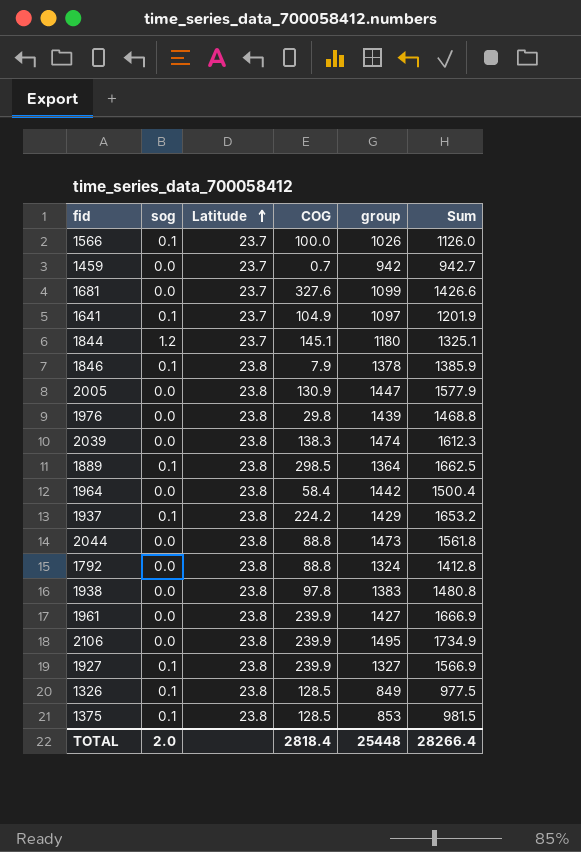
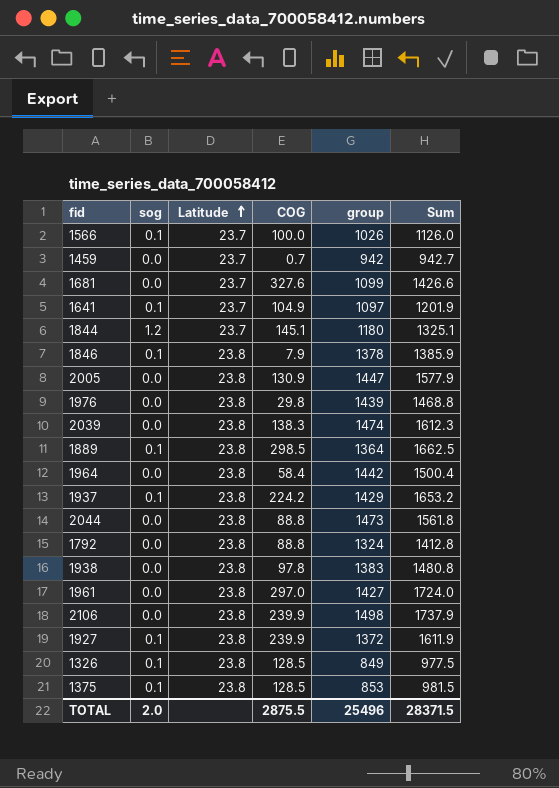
1961 | COG: 239.9 -> 297.0
1961 | Sum: 1666.9 -> 1724.0
2106 | group: 1495 -> 1498
2106 | Sum: 1734.9 -> 1737.9
1927 | group: 1327 -> 1372
1927 | Sum: 1566.9 -> 1611.9
TOTAL | COG: 2818.4 -> 2875.5
TOTAL | group: 25448 -> 25496
TOTAL | Sum: 28266.4 -> 28371.5

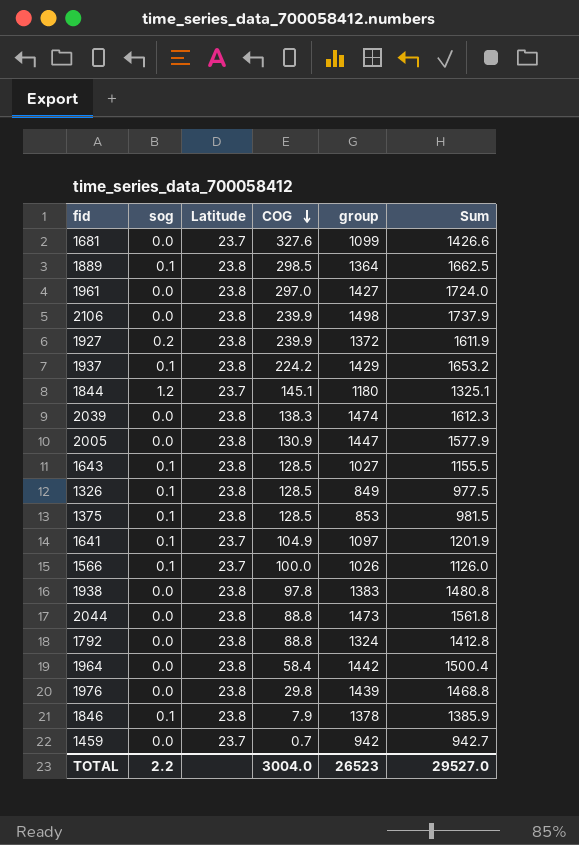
row order: Latitude ascending -> COG descending
1927 | sog: 0.1 -> 0.2
row 1643: none -> 0.1 | 23.8 | 128.5 | 1027 | 1155.5
TOTAL | sog: 2.0 -> 2.2
TOTAL | COG: 2875.5 -> 3004.0
TOTAL | group: 25496 -> 26523
TOTAL | Sum: 28371.5 -> 29527.0

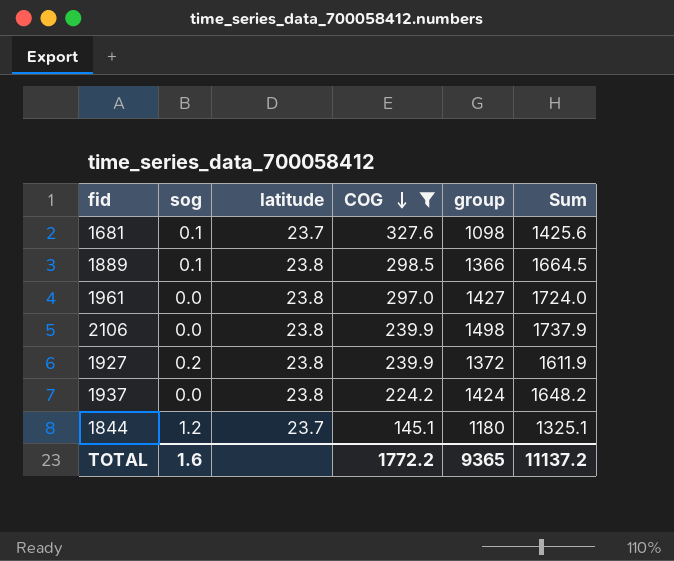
filter: none -> COG >= 145.1
column name: Latitude -> latitude
1681 | sog: 0.0 -> 0.1
1681 | group: 1099 -> 1098
1681 | Sum: 1426.6 -> 1425.6
1889 | group: 1364 -> 1366
1889 | Sum: 1662.5 -> 1664.5
1937 | sog: 0.1 -> 0.0
1937 | group: 1429 -> 1424
1937 | Sum: 1653.2 -> 1648.2
TOTAL | sog: 2.2 -> 1.6
TOTAL | COG: 3004.0 -> 1772.2
TOTAL | group: 26523 -> 9365
TOTAL | Sum: 29527.0 -> 11137.2

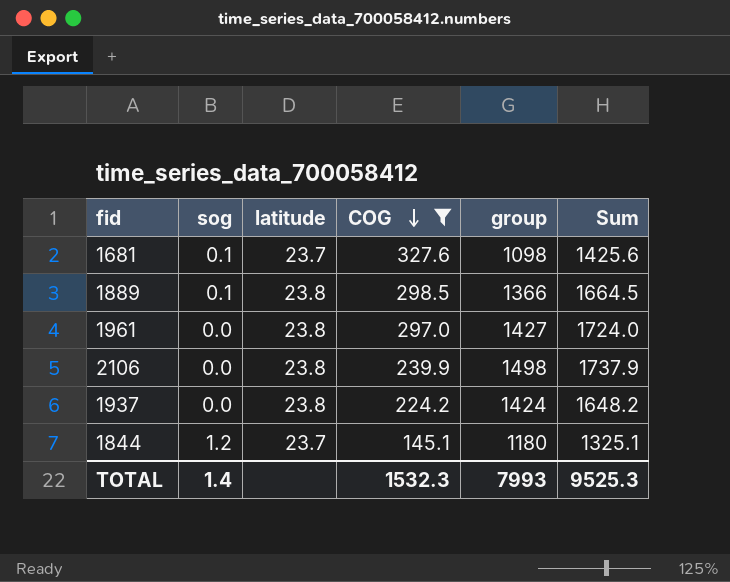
row 1927: 0.2 | 23.8 | 239.9 | 1372 | 1611.9 -> none
TOTAL | sog: 1.6 -> 1.4
TOTAL | COG: 1772.2 -> 1532.3
TOTAL | group: 9365 -> 7993
TOTAL | Sum: 11137.2 -> 9525.3

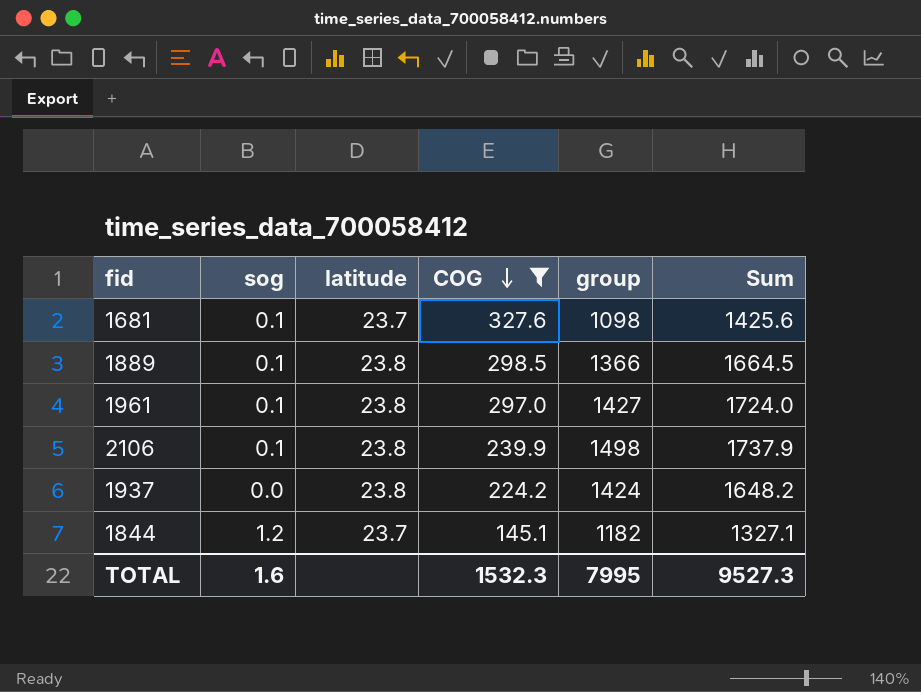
1961 | sog: 0.0 -> 0.1
2106 | sog: 0.0 -> 0.1
1844 | group: 1180 -> 1182
1844 | Sum: 1325.1 -> 1327.1
TOTAL | sog: 1.4 -> 1.6
TOTAL | group: 7993 -> 7995
TOTAL | Sum: 9525.3 -> 9527.3

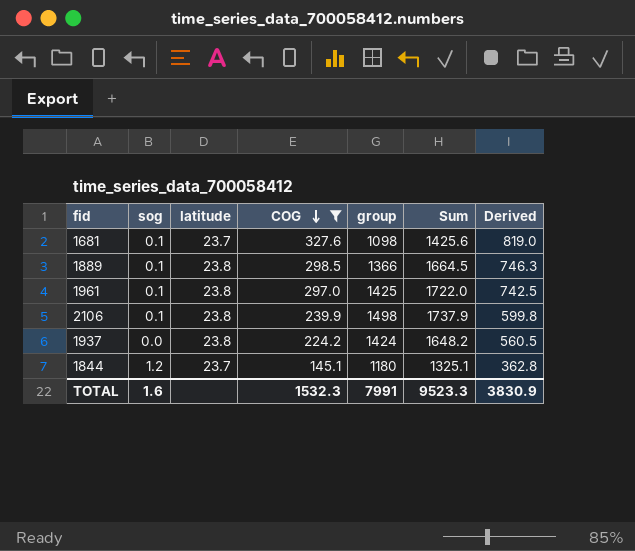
column Derived | formula: none -> [COG] * 2.5
1961 | group: 1427 -> 1425
1961 | Sum: 1724.0 -> 1722.0
1844 | group: 1182 -> 1180
1844 | Sum: 1327.1 -> 1325.1
TOTAL | group: 7995 -> 7991
TOTAL | Sum: 9527.3 -> 9523.3

